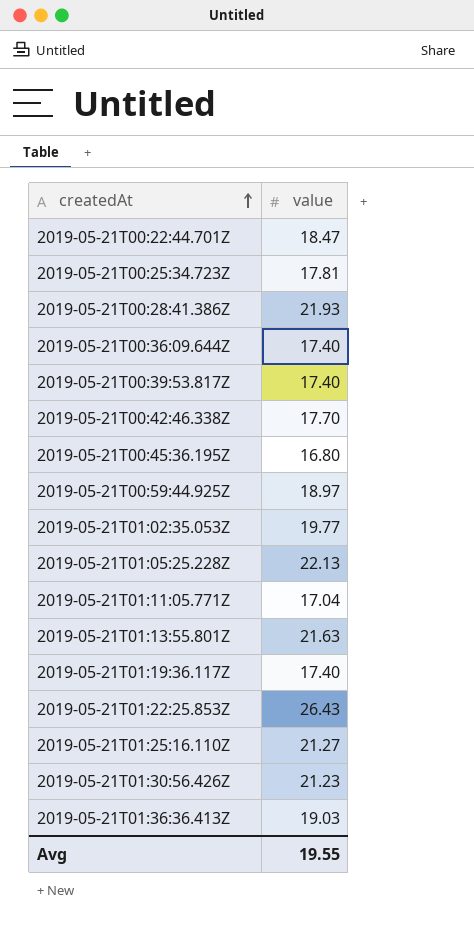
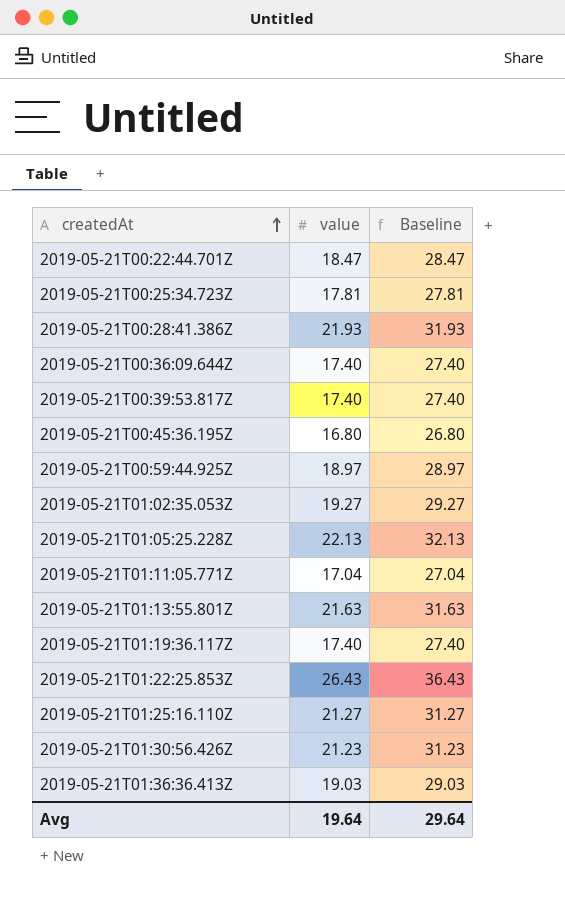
column Baseline | formula: none -> [value] + 10
row 2019-05-21T00:42:46.338Z: 17.70 -> none
2019-05-21T01:02:35.053Z | value: 19.77 -> 19.27
Avg | value: 19.55 -> 19.64

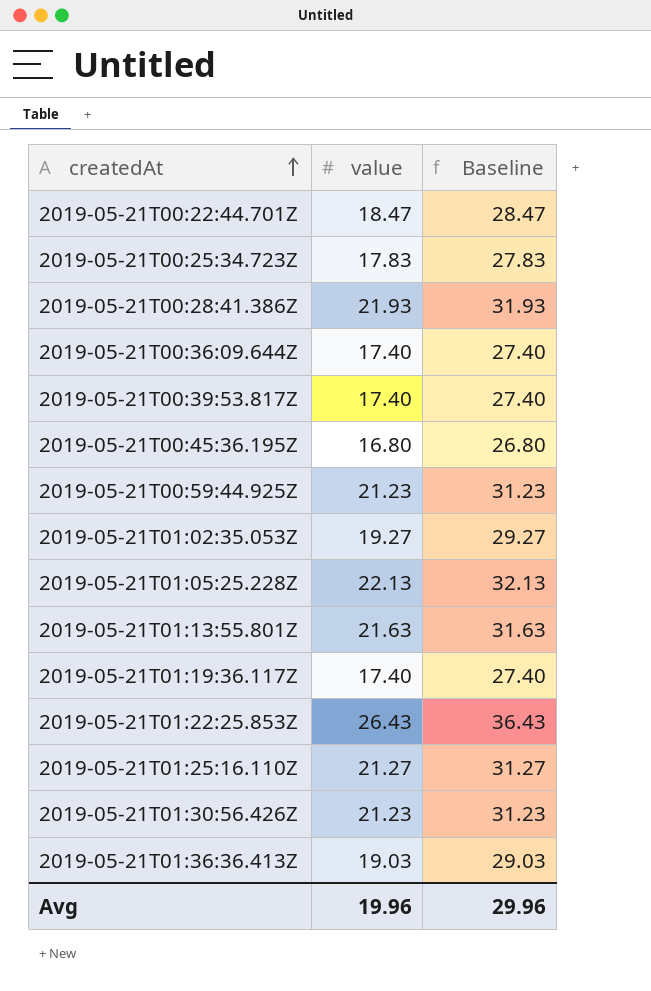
row 2019-05-21T01:11:05.771Z: 17.04 | 27.04 -> none
2019-05-21T00:25:34.723Z | value: 17.81 -> 17.83
2019-05-21T00:25:34.723Z | Baseline: 27.81 -> 27.83
2019-05-21T00:59:44.925Z | value: 18.97 -> 21.23
2019-05-21T00:59:44.925Z | Baseline: 28.97 -> 31.23
Avg | value: 19.64 -> 19.96
Avg | Baseline: 29.64 -> 29.96

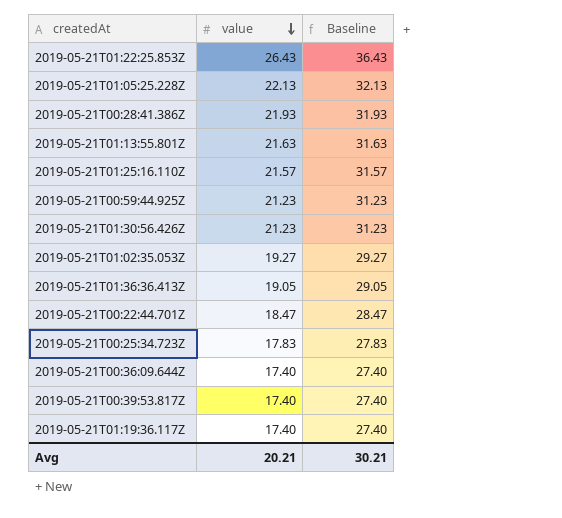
row order: createdAt ascending -> value descending
row 2019-05-21T00:45:36.195Z: 16.80 | 26.80 -> none
2019-05-21T01:25:16.110Z | value: 21.27 -> 21.57
2019-05-21T01:25:16.110Z | Baseline: 31.27 -> 31.57
2019-05-21T01:36:36.413Z | value: 19.03 -> 19.05
2019-05-21T01:36:36.413Z | Baseline: 29.03 -> 29.05
Avg | value: 19.96 -> 20.21
Avg | Baseline: 29.96 -> 30.21

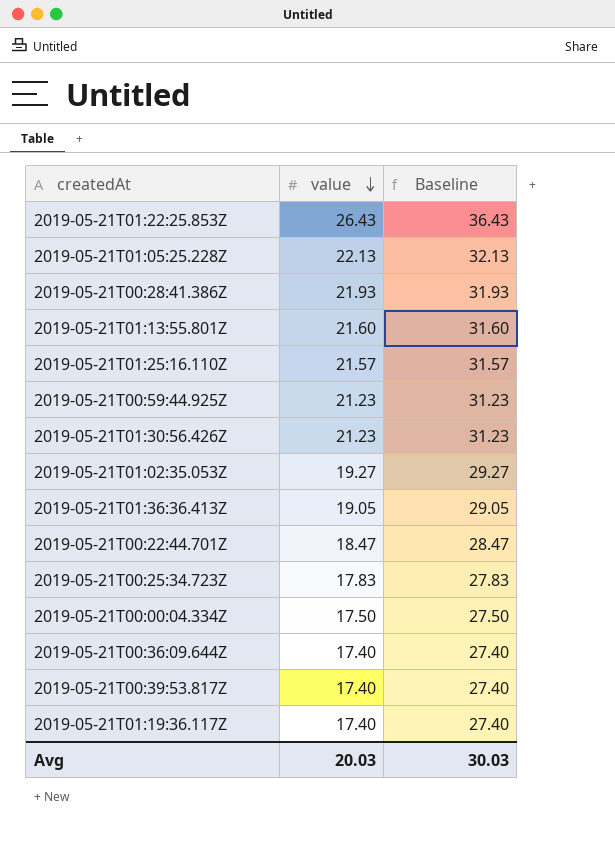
2019-05-21T01:13:55.801Z | value: 21.63 -> 21.60
2019-05-21T01:13:55.801Z | Baseline: 31.63 -> 31.60
row 2019-05-21T00:00:04.334Z: none -> 17.50 | 27.50
Avg | value: 20.21 -> 20.03
Avg | Baseline: 30.21 -> 30.03

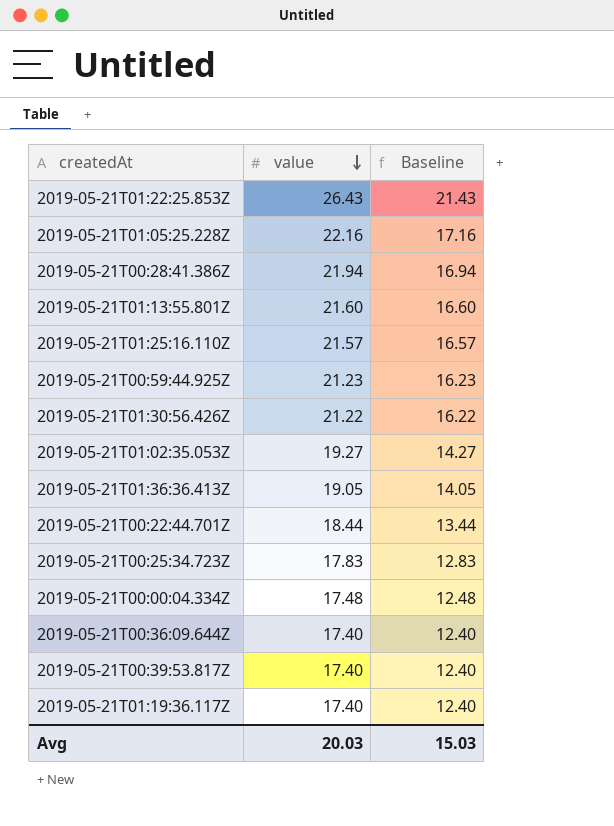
column Baseline | formula: [value] + 10 -> [value] - 5
2019-05-21T01:05:25.228Z | value: 22.13 -> 22.16
2019-05-21T00:28:41.386Z | value: 21.93 -> 21.94
2019-05-21T01:30:56.426Z | value: 21.23 -> 21.22
2019-05-21T00:22:44.701Z | value: 18.47 -> 18.44
2019-05-21T00:00:04.334Z | value: 17.50 -> 17.48
Avg | Baseline: 30.03 -> 15.03

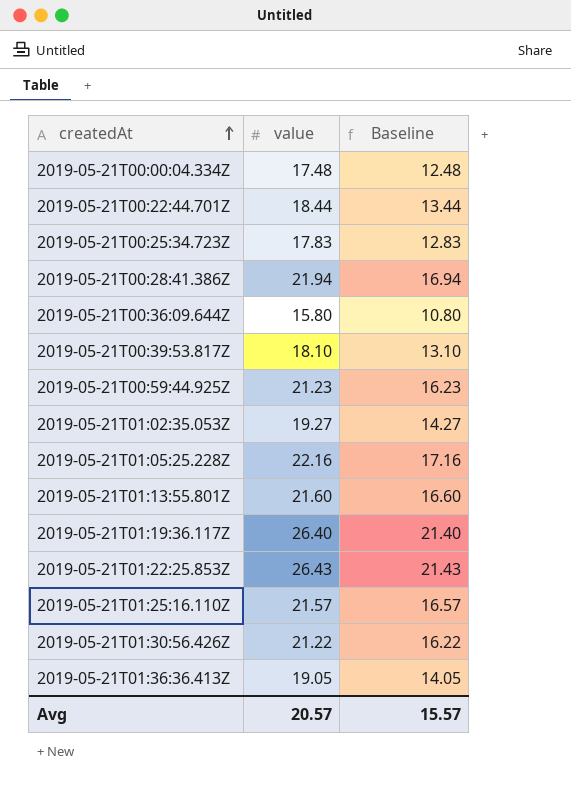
row order: value descending -> createdAt ascending
2019-05-21T00:36:09.644Z | value: 17.40 -> 15.80
2019-05-21T00:36:09.644Z | Baseline: 12.40 -> 10.80
2019-05-21T00:39:53.817Z | value: 17.40 -> 18.10
2019-05-21T00:39:53.817Z | Baseline: 12.40 -> 13.10
2019-05-21T01:19:36.117Z | value: 17.40 -> 26.40
2019-05-21T01:19:36.117Z | Baseline: 12.40 -> 21.40
Avg | value: 20.03 -> 20.57
Avg | Baseline: 15.03 -> 15.57

